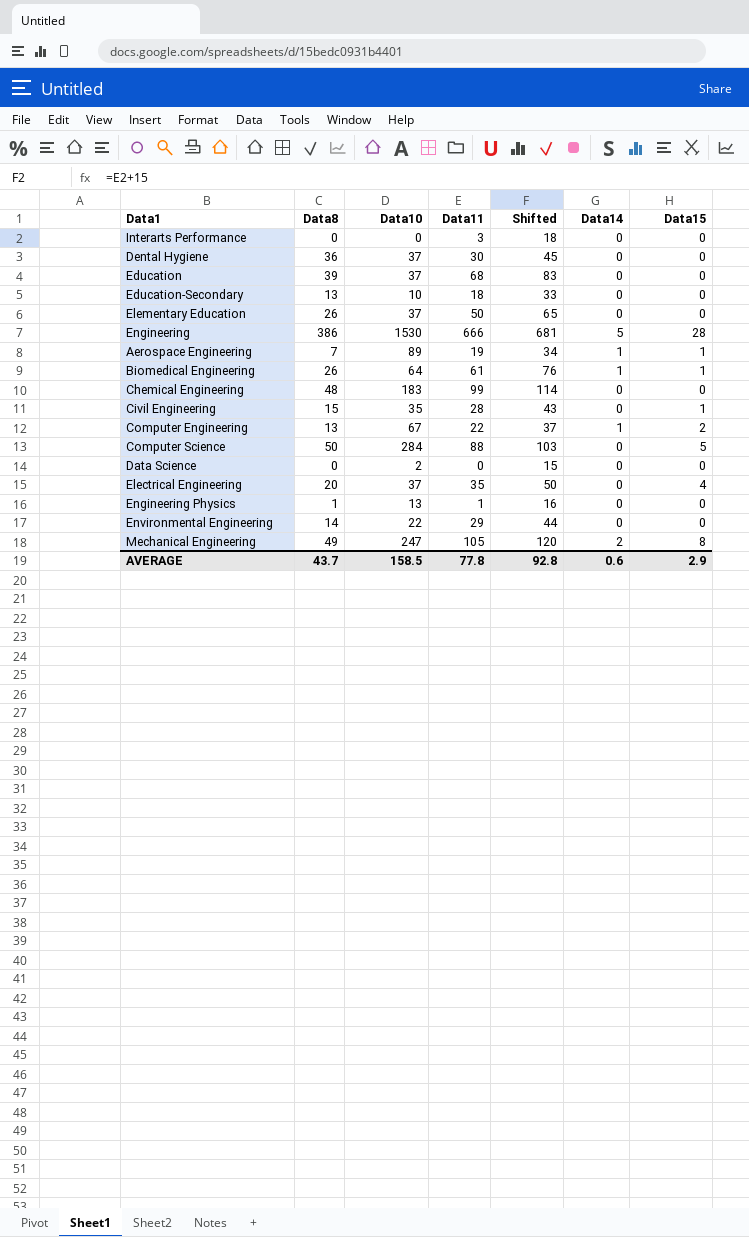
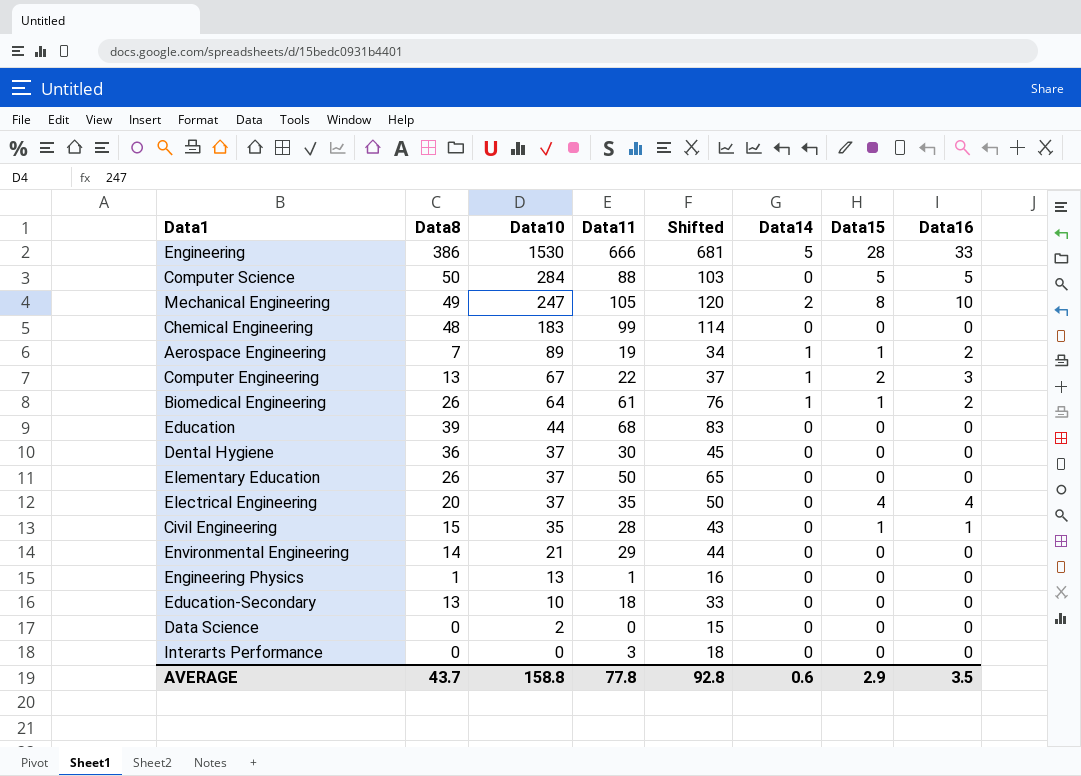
row order: none -> Data10 descending
column Data16 | position: none -> 8
Education | Data10: 37 -> 44
Environmental Engineering | Data10: 22 -> 21
AVERAGE | Data10: 158.5 -> 158.8

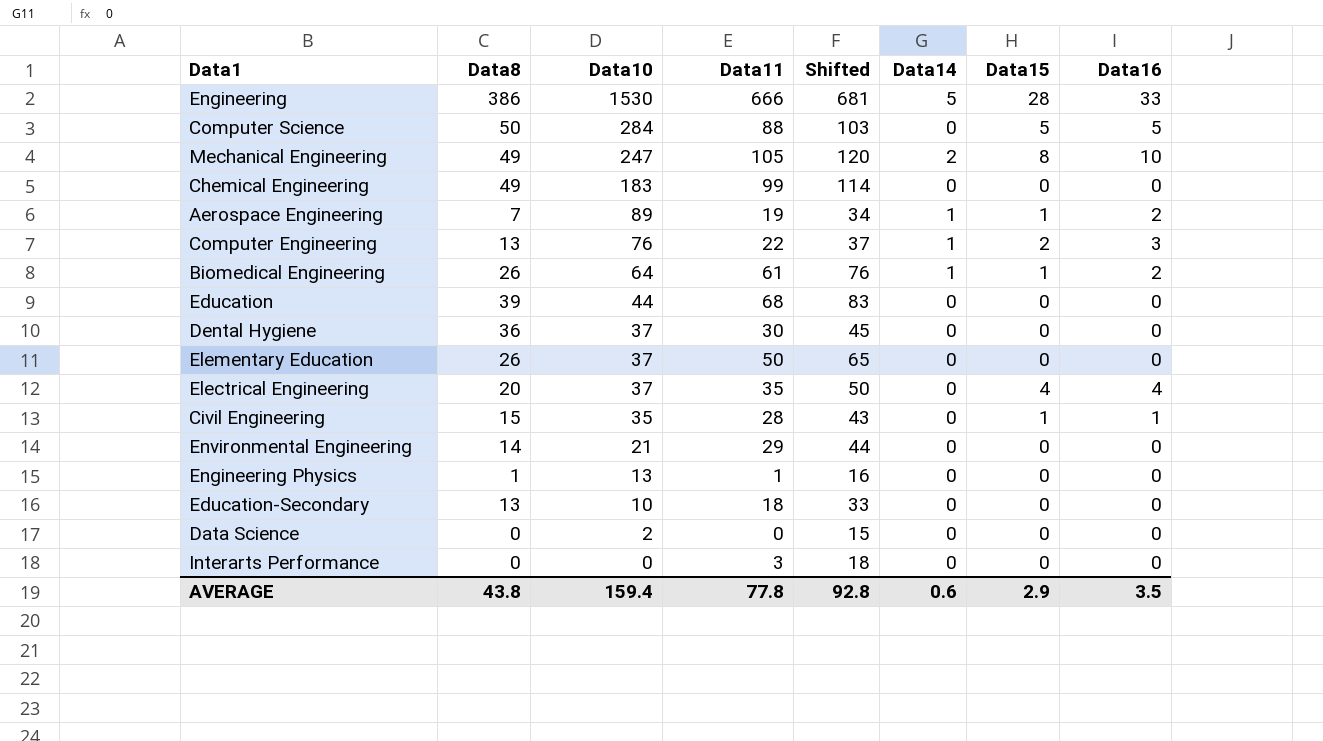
Chemical Engineering | Data8: 48 -> 49
Computer Engineering | Data10: 67 -> 76
AVERAGE | Data8: 43.7 -> 43.8
AVERAGE | Data10: 158.8 -> 159.4

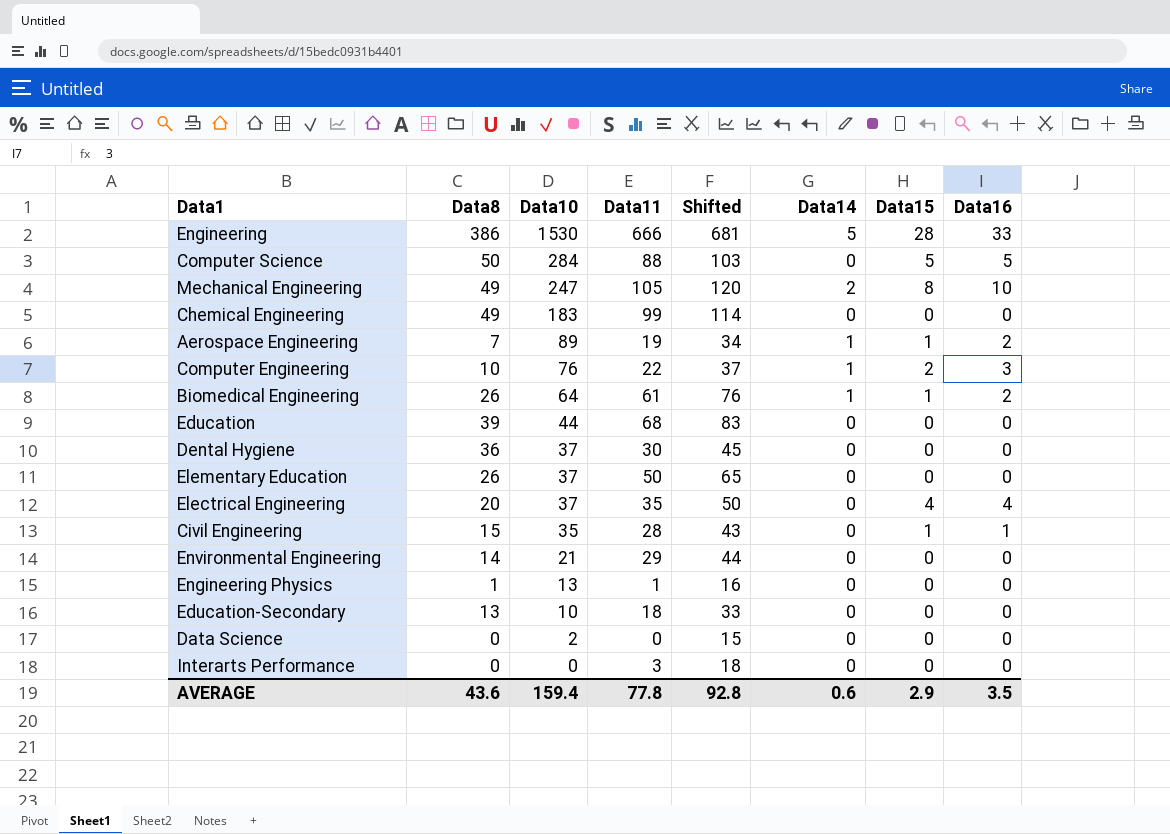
Computer Engineering | Data8: 13 -> 10
AVERAGE | Data8: 43.8 -> 43.6

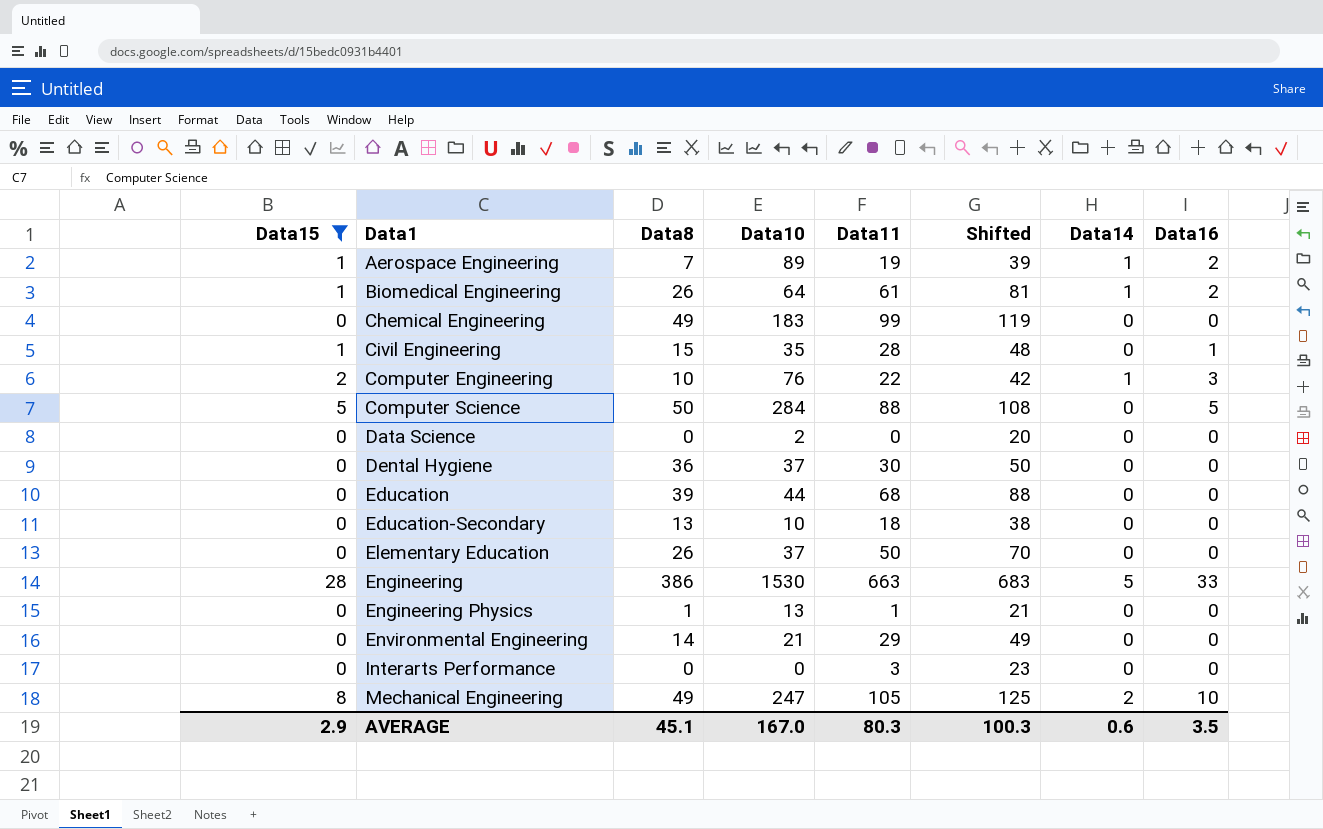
filter: none -> Data15 != 4
row order: Data10 descending -> Data1 ascending
column Data15 | position: 7 -> 1
column Shifted | formula: [Data11] + 15 -> [Data11] + 20
Engineering | Data11: 666 -> 663
AVERAGE | Data8: 43.6 -> 45.1
AVERAGE | Data10: 159.4 -> 167.0
AVERAGE | Data11: 77.8 -> 80.3
AVERAGE | Shifted: 92.8 -> 100.3

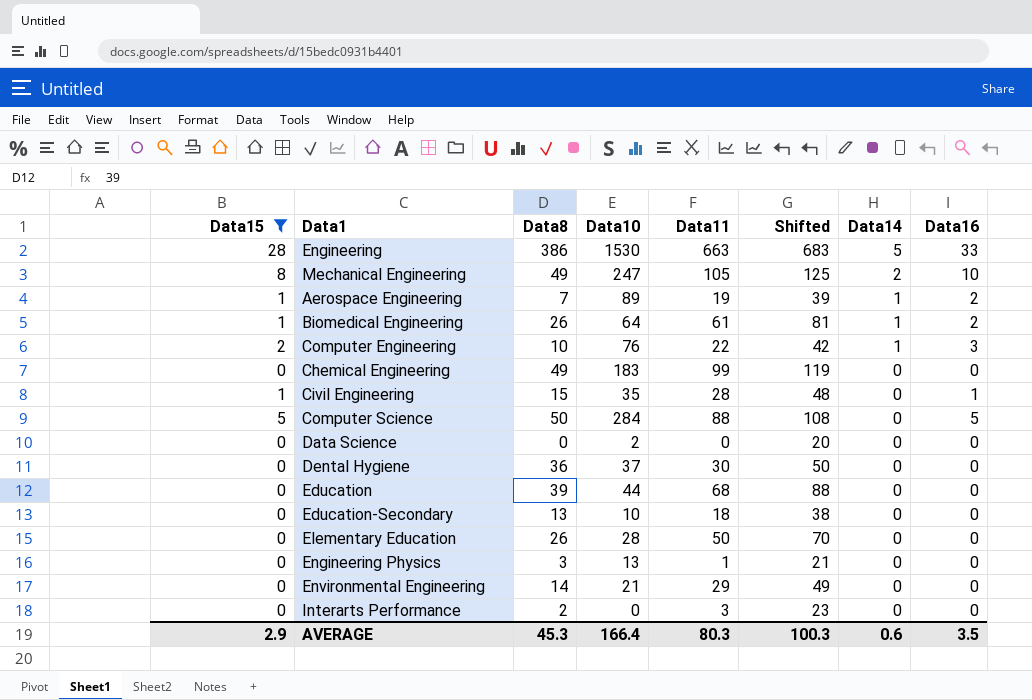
row order: Data1 ascending -> Data14 descending
Elementary Education | Data10: 37 -> 28
Engineering Physics | Data8: 1 -> 3
Interarts Performance | Data8: 0 -> 2
AVERAGE | Data8: 45.1 -> 45.3
AVERAGE | Data10: 167.0 -> 166.4

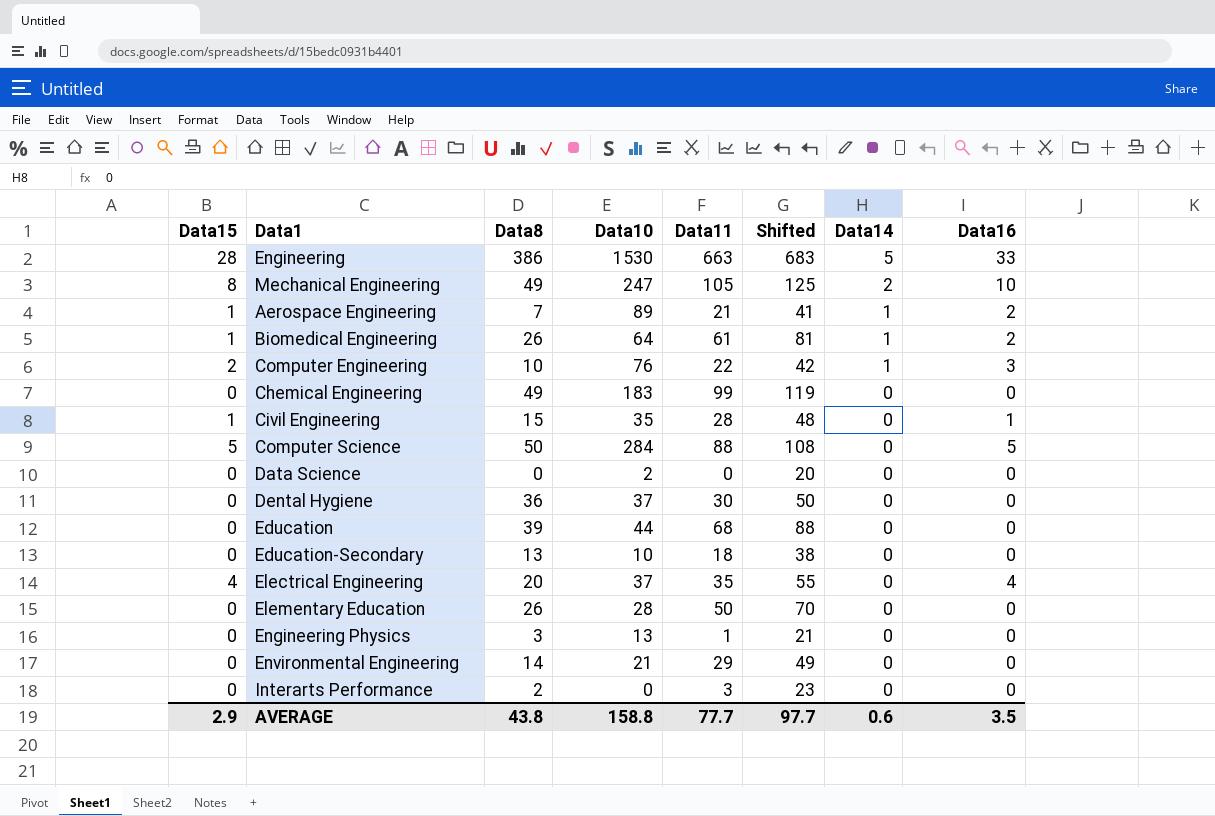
filter: Data15 != 4 -> none
Aerospace Engineering | Data11: 19 -> 21
Aerospace Engineering | Shifted: 39 -> 41
AVERAGE | Data8: 45.3 -> 43.8
AVERAGE | Data10: 166.4 -> 158.8
AVERAGE | Data11: 80.3 -> 77.7
AVERAGE | Shifted: 100.3 -> 97.7

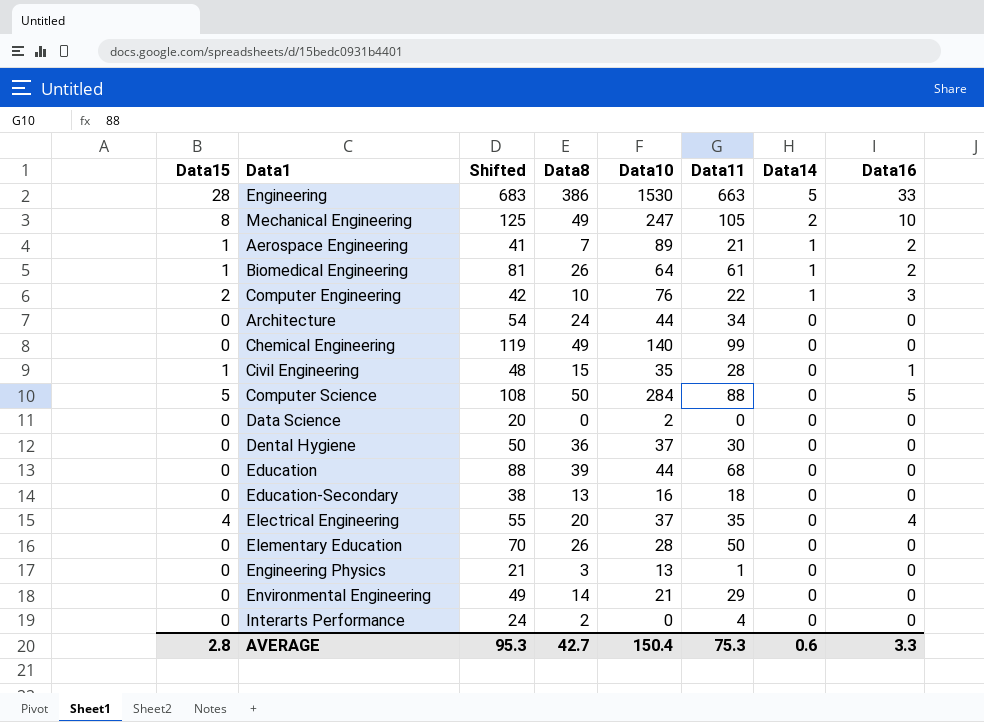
column Shifted | position: 6 -> 3
row Architecture: none -> 0 | 54 | 24 | 44 | 34 | 0 | 0
Chemical Engineering | Data10: 183 -> 140
Education-Secondary | Data10: 10 -> 16
Interarts Performance | Shifted: 23 -> 24
Interarts Performance | Data11: 3 -> 4
AVERAGE | Data15: 2.9 -> 2.8
AVERAGE | Shifted: 97.7 -> 95.3
AVERAGE | Data8: 43.8 -> 42.7
AVERAGE | Data10: 158.8 -> 150.4
AVERAGE | Data11: 77.7 -> 75.3
AVERAGE | Data16: 3.5 -> 3.3

